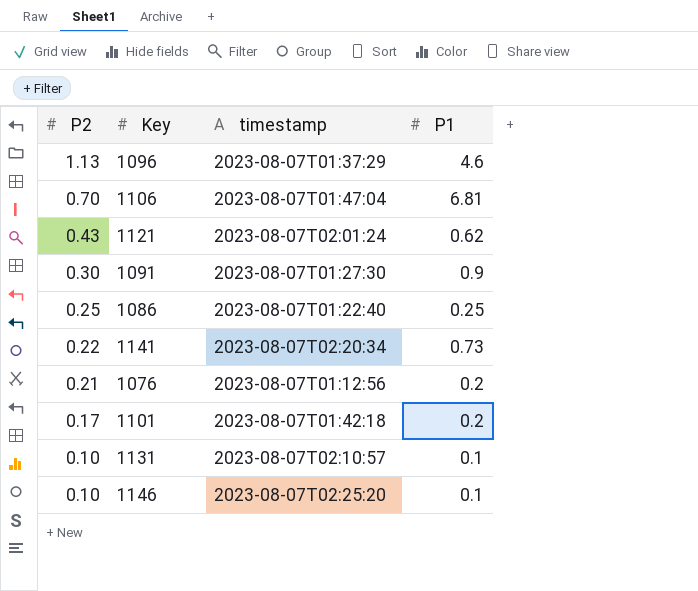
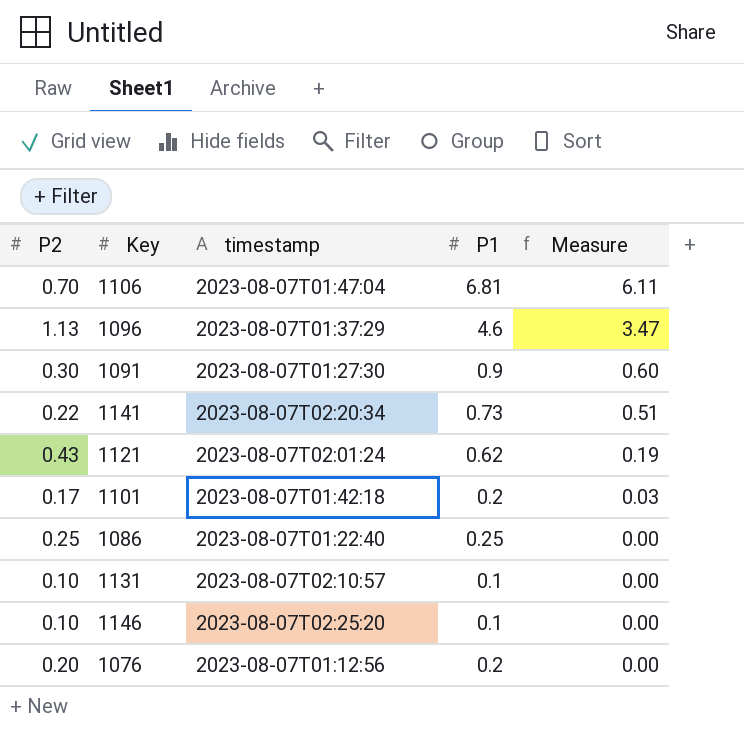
row order: P2 descending -> Measure descending
column Measure | formula: none -> [P1] - [P2]
1076 | P2: 0.21 -> 0.20

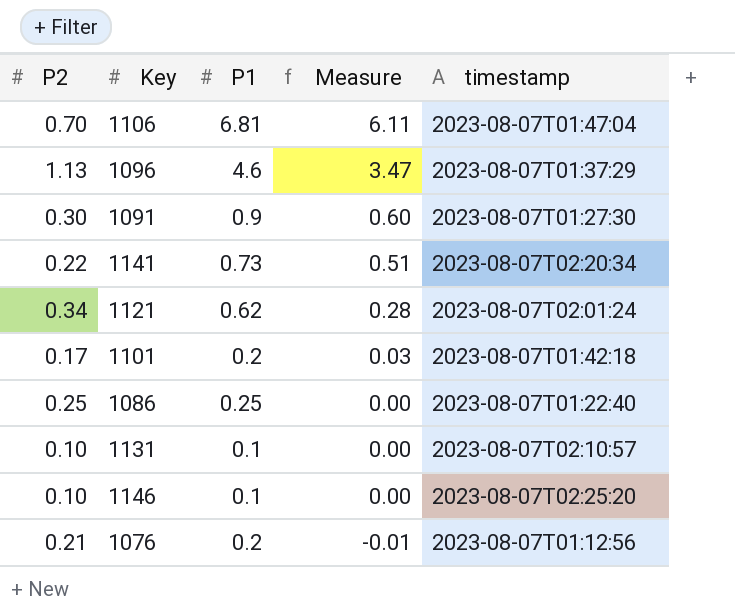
column timestamp | position: 3 -> 5
1121 | P2: 0.43 -> 0.34
1121 | Measure: 0.19 -> 0.28
1076 | P2: 0.20 -> 0.21
1076 | Measure: 0.00 -> -0.01

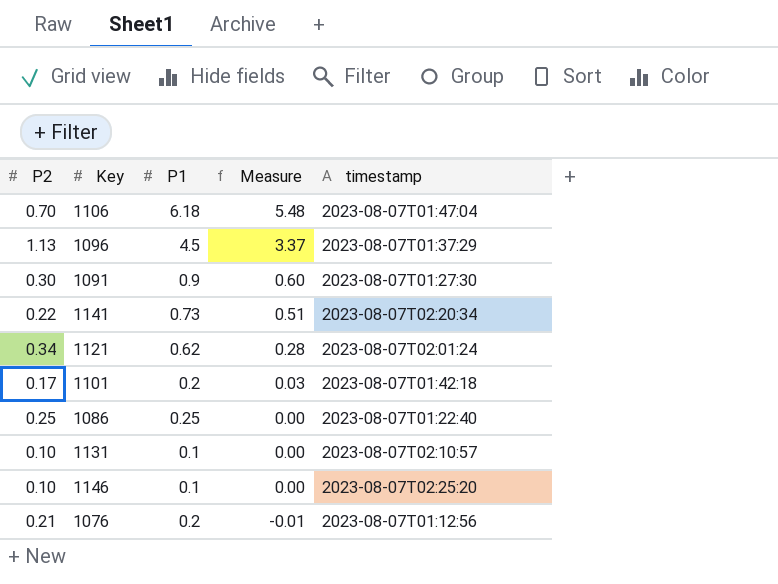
1106 | P1: 6.81 -> 6.18
1106 | Measure: 6.11 -> 5.48
1096 | P1: 4.6 -> 4.5
1096 | Measure: 3.47 -> 3.37

